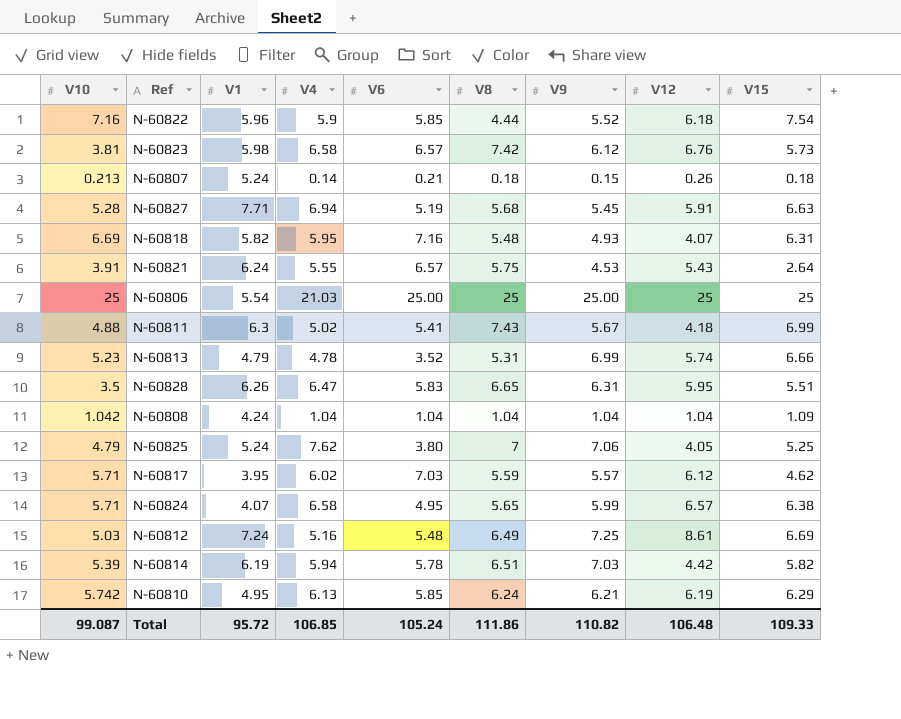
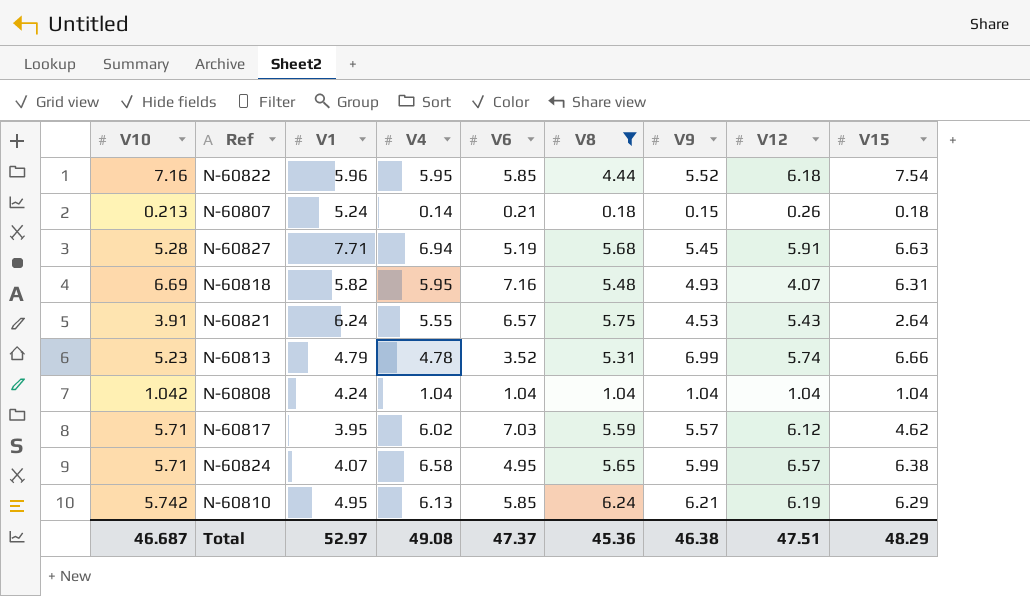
filter: none -> V8 <= 6.24
N-60822 | V4: 5.9 -> 5.95
N-60808 | V15: 1.09 -> 1.04
Total | V10: 99.087 -> 46.687
Total | V1: 95.72 -> 52.97
Total | V4: 106.85 -> 49.08
Total | V6: 105.24 -> 47.37
Total | V8: 111.86 -> 45.36
Total | V9: 110.82 -> 46.38
Total | V12: 106.48 -> 47.51
Total | V15: 109.33 -> 48.29

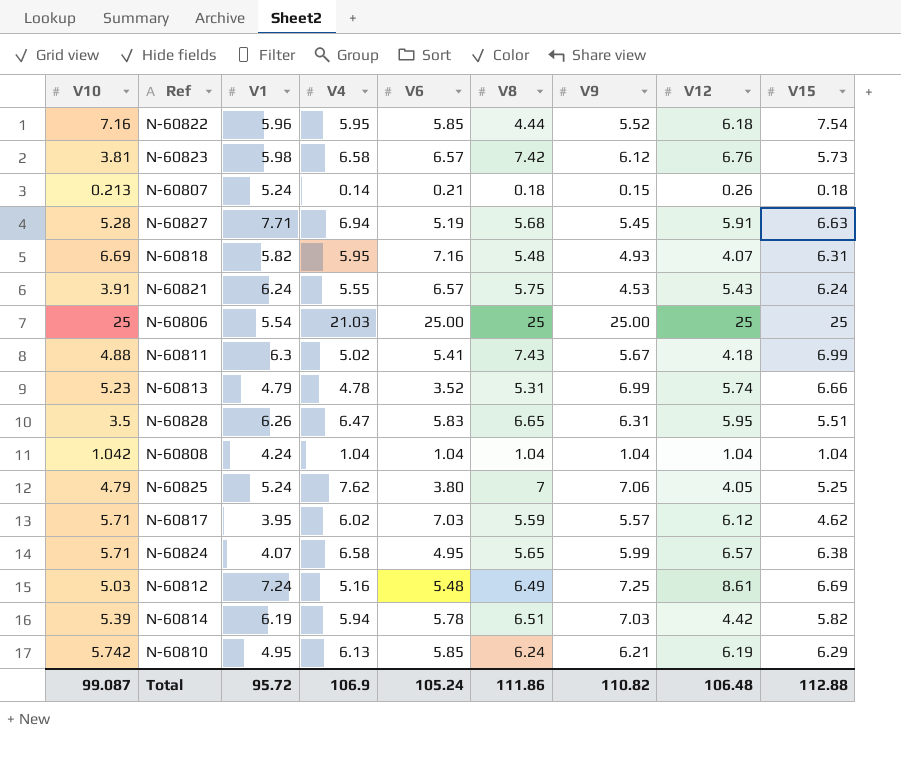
filter: V8 <= 6.24 -> none
N-60821 | V15: 2.64 -> 6.24
Total | V10: 46.687 -> 99.087
Total | V1: 52.97 -> 95.72
Total | V4: 49.08 -> 106.9
Total | V6: 47.37 -> 105.24
Total | V8: 45.36 -> 111.86
Total | V9: 46.38 -> 110.82
Total | V12: 47.51 -> 106.48
Total | V15: 48.29 -> 112.88

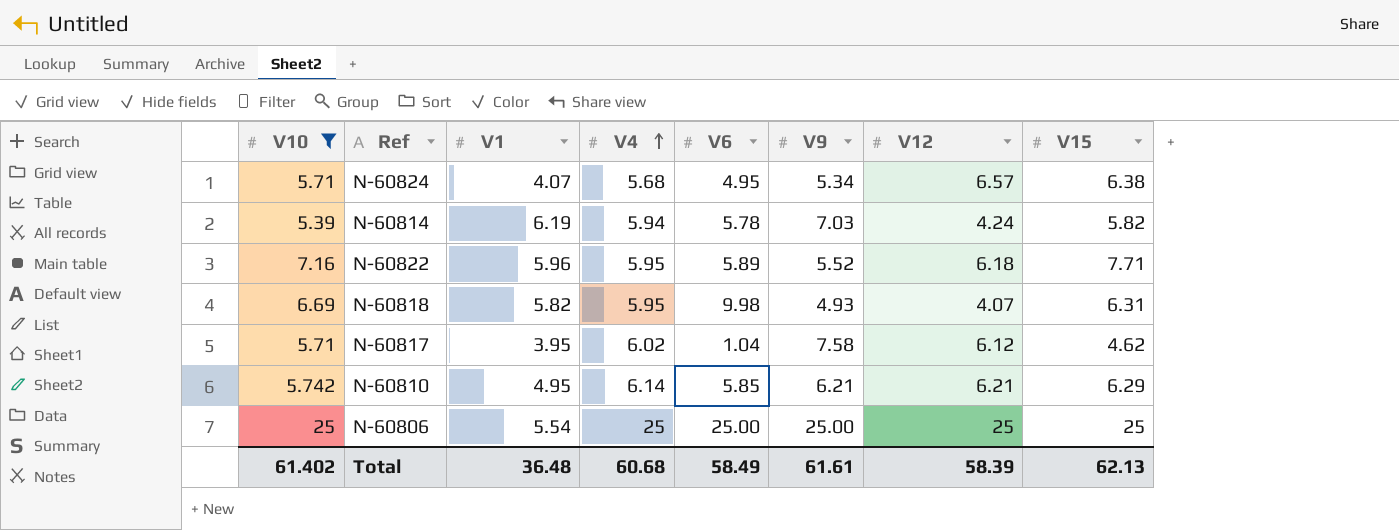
filter: none -> V10 >= 5.39
row order: none -> V4 ascending
column V8 | position: 6 -> none
N-60824 | V4: 6.58 -> 5.68
N-60824 | V9: 5.99 -> 5.34
N-60814 | V12: 4.42 -> 4.24
N-60822 | V6: 5.85 -> 5.89
N-60822 | V15: 7.54 -> 7.71
N-60818 | V6: 7.16 -> 9.98
N-60817 | V6: 7.03 -> 1.04
N-60817 | V9: 5.57 -> 7.58
N-60810 | V4: 6.13 -> 6.14
N-60810 | V12: 6.19 -> 6.21
N-60806 | V4: 21.03 -> 25
Total | V10: 99.087 -> 61.402
Total | V1: 95.72 -> 36.48
Total | V4: 106.9 -> 60.68
Total | V6: 105.24 -> 58.49
Total | V9: 110.82 -> 61.61
Total | V12: 106.48 -> 58.39
Total | V15: 112.88 -> 62.13

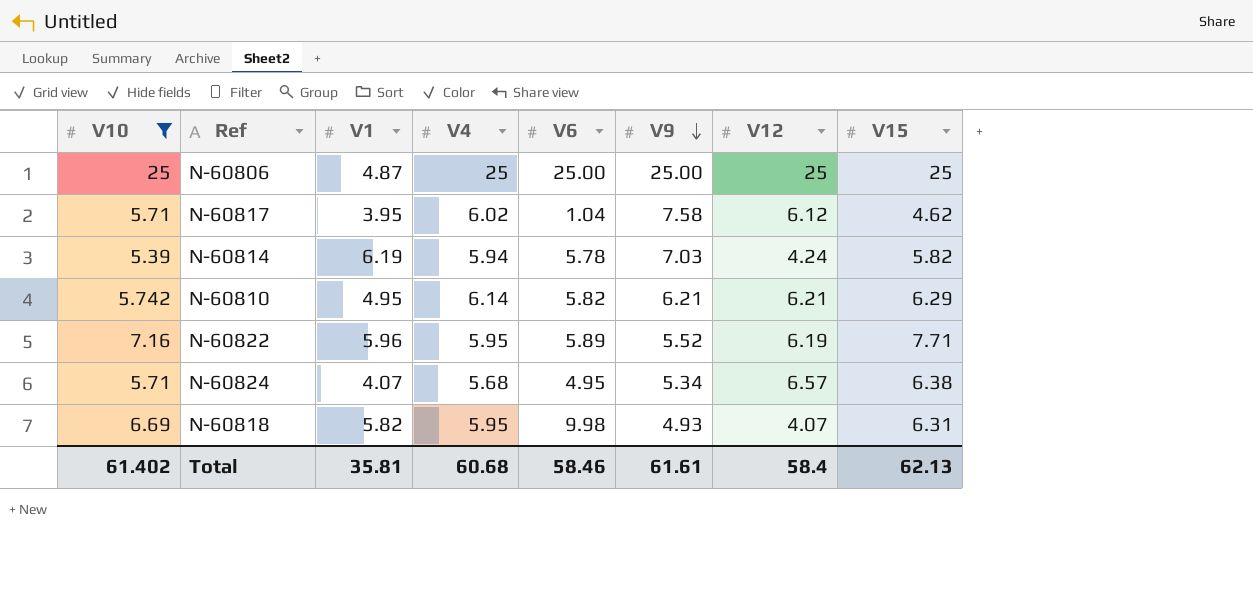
row order: V4 ascending -> V9 descending
N-60806 | V1: 5.54 -> 4.87
N-60810 | V6: 5.85 -> 5.82
N-60822 | V12: 6.18 -> 6.19
Total | V1: 36.48 -> 35.81
Total | V6: 58.49 -> 58.46
Total | V12: 58.39 -> 58.4

